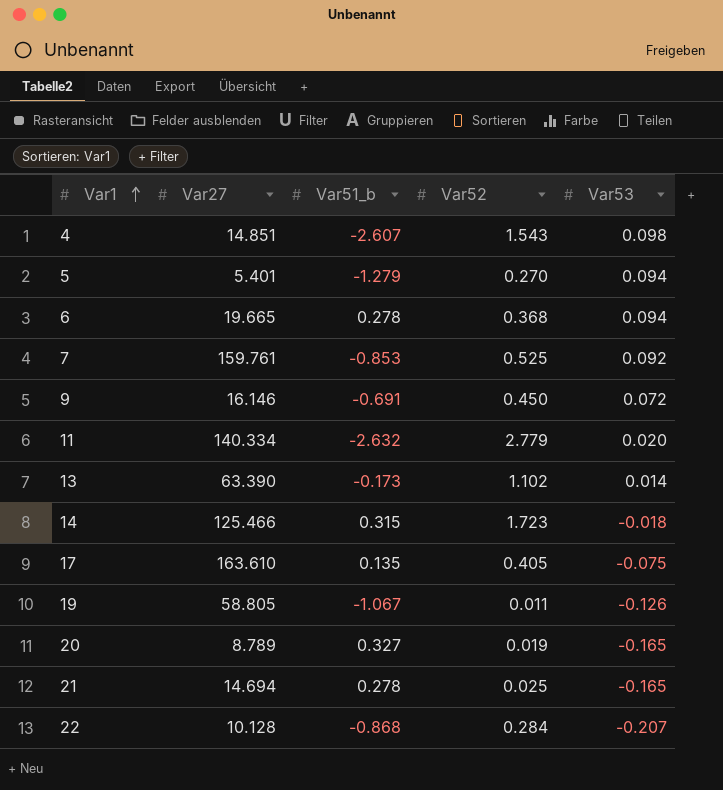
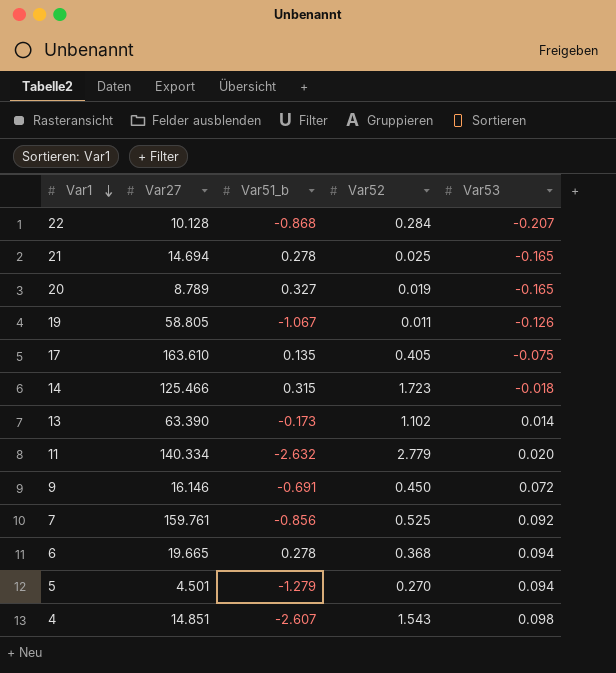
row order: Var1 ascending -> Var1 descending
7 | Var51_b: -0.853 -> -0.856
5 | Var27: 5.401 -> 4.501

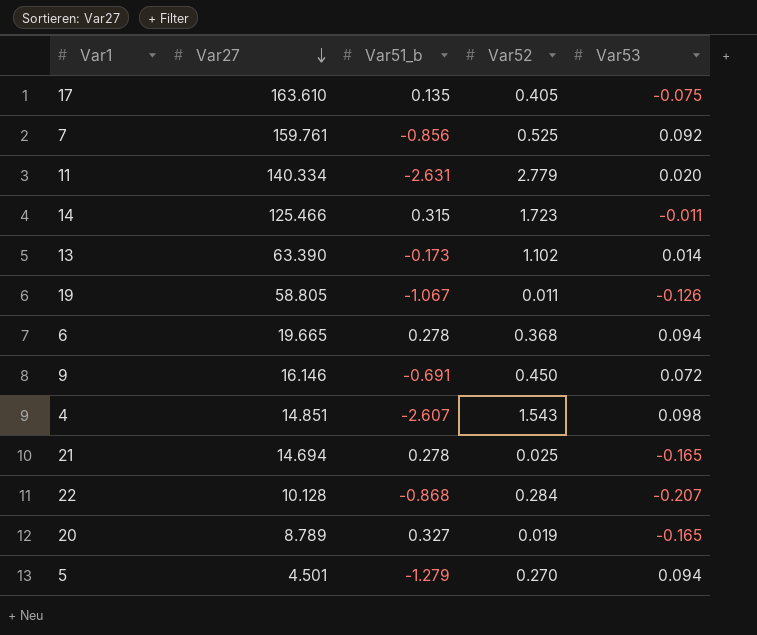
row order: Var1 descending -> Var27 descending
11 | Var51_b: -2.632 -> -2.631
14 | Var53: -0.018 -> -0.011

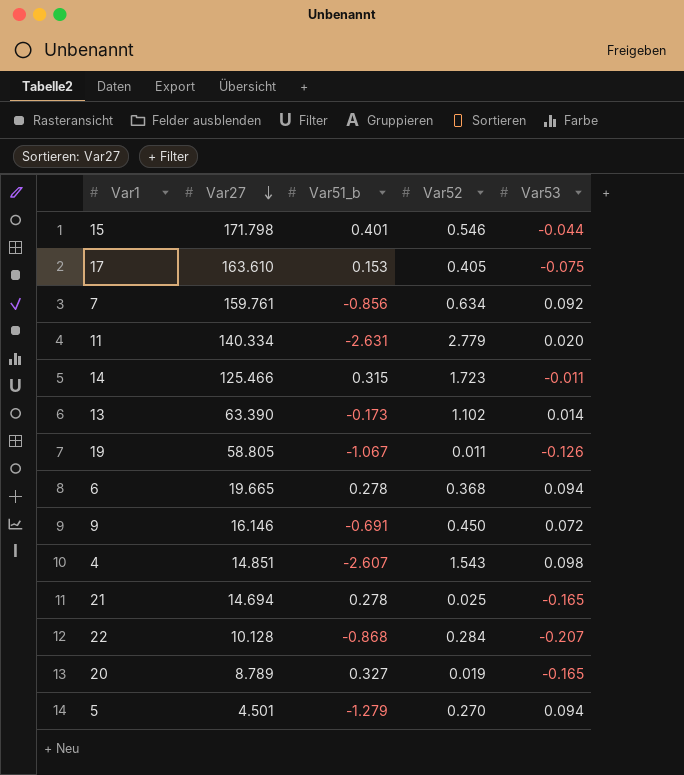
row 15: none -> 171.798 | 0.401 | 0.546 | -0.044
17 | Var51_b: 0.135 -> 0.153
7 | Var52: 0.525 -> 0.634

